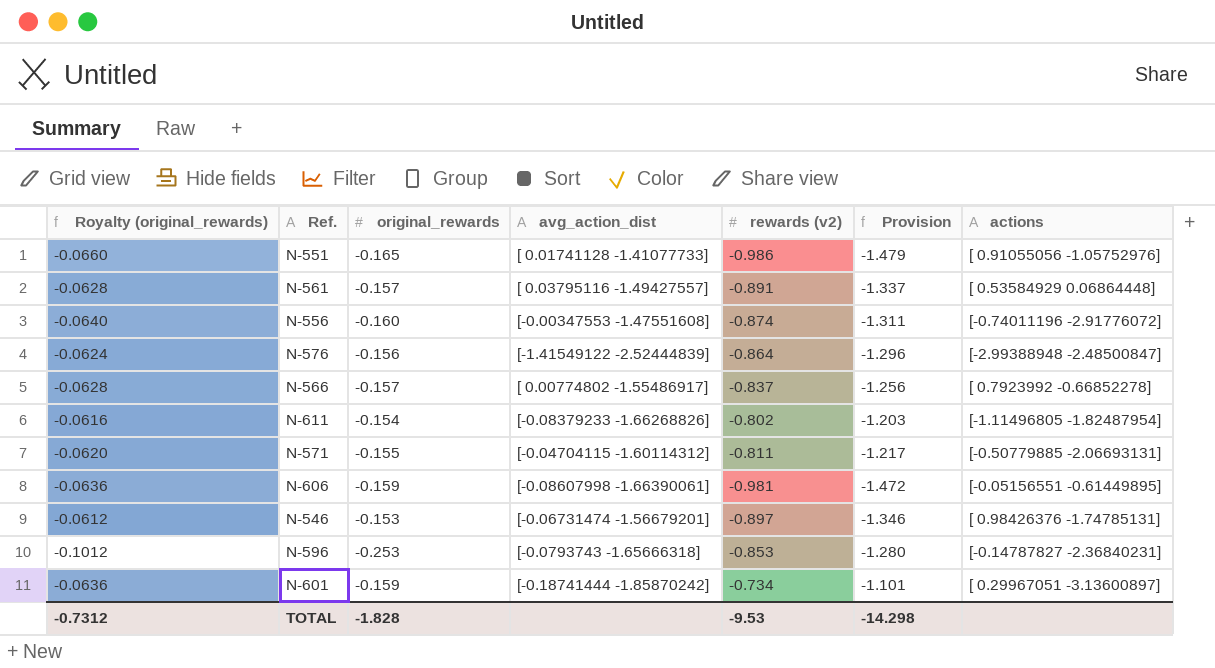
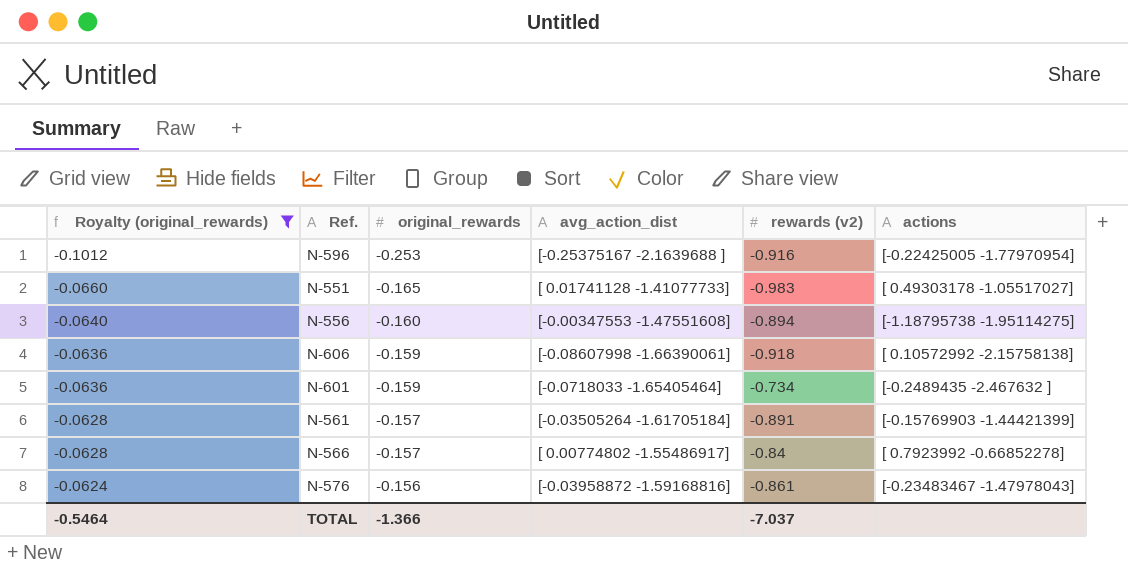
filter: none -> Royalty (original_rewards) <= -0.0624
row order: none -> Royalty (original_rewards) ascending
column Provision | formula: [rewards (v2)] * 1.5 -> none
N-596 | avg_action_dist: [-0.0793743 -1.65666318] -> [-0.25375167 -2.1639688 ]
N-596 | rewards (v2): -0.853 -> -0.916
N-596 | actions: [-0.14787827 -2.36840231] -> [-0.22425005 -1.77970954]
N-551 | rewards (v2): -0.986 -> -0.983
N-551 | actions: [ 0.91055056 -1.05752976] -> [ 0.49303178 -1.05517027]
N-556 | rewards (v2): -0.874 -> -0.894
N-556 | actions: [-0.74011196 -2.91776072] -> [-1.18795738 -1.95114275]
N-606 | rewards (v2): -0.981 -> -0.918
N-606 | actions: [-0.05156551 -0.61449895] -> [ 0.10572992 -2.15758138]
N-601 | avg_action_dist: [-0.18741444 -1.85870242] -> [-0.0718033 -1.65405464]
N-601 | actions: [ 0.29967051 -3.13600897] -> [-0.2489435 -2.467632 ]
N-561 | avg_action_dist: [ 0.03795116 -1.49427557] -> [-0.03505264 -1.61705184]
N-561 | actions: [ 0.53584929 0.06864448] -> [-0.15769903 -1.44421399]
N-566 | rewards (v2): -0.837 -> -0.84
N-576 | avg_action_dist: [-1.41549122 -2.52444839] -> [-0.03958872 -1.59168816]
N-576 | rewards (v2): -0.864 -> -0.861
N-576 | actions: [-2.99388948 -2.48500847] -> [-0.23483467 -1.47978043]
TOTAL | Royalty (original_rewards): -0.7312 -> -0.5464
TOTAL | original_rewards: -1.828 -> -1.366
TOTAL | rewards (v2): -9.53 -> -7.037

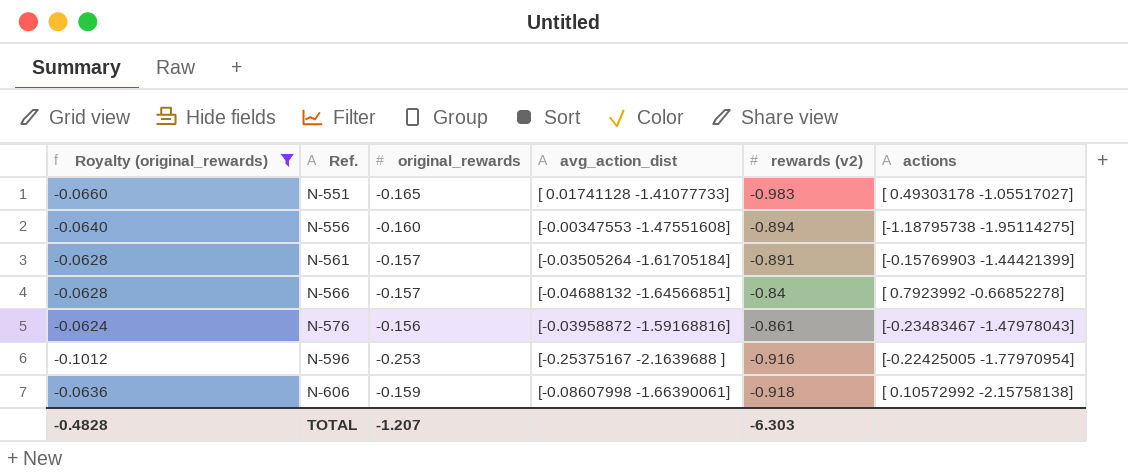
row order: Royalty (original_rewards) ascending -> Ref. ascending
row N-601: -0.0636 | -0.159 | [-0.0718033 -1.65405464] | -0.734 | [-0.2489435 -2.467632 ] -> none
N-566 | avg_action_dist: [ 0.00774802 -1.55486917] -> [-0.04688132 -1.64566851]
TOTAL | Royalty (original_rewards): -0.5464 -> -0.4828
TOTAL | original_rewards: -1.366 -> -1.207
TOTAL | rewards (v2): -7.037 -> -6.303

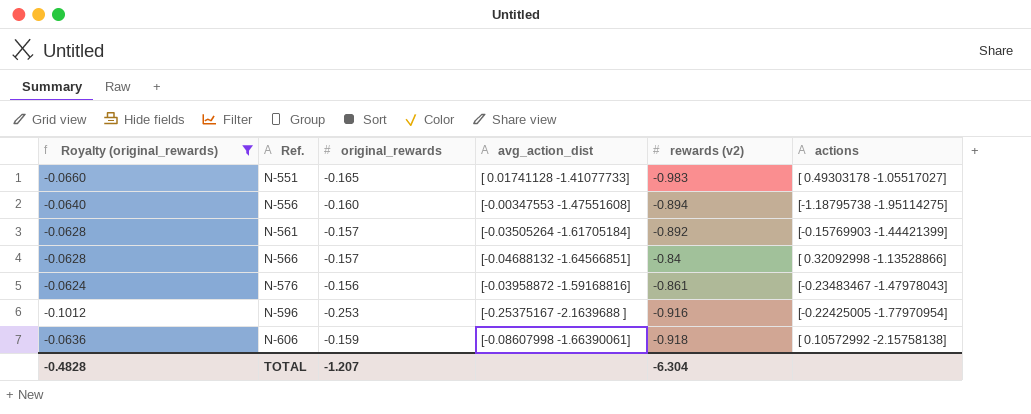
N-561 | rewards (v2): -0.891 -> -0.892
N-566 | actions: [ 0.7923992 -0.66852278] -> [ 0.32092998 -1.13528866]
TOTAL | rewards (v2): -6.303 -> -6.304

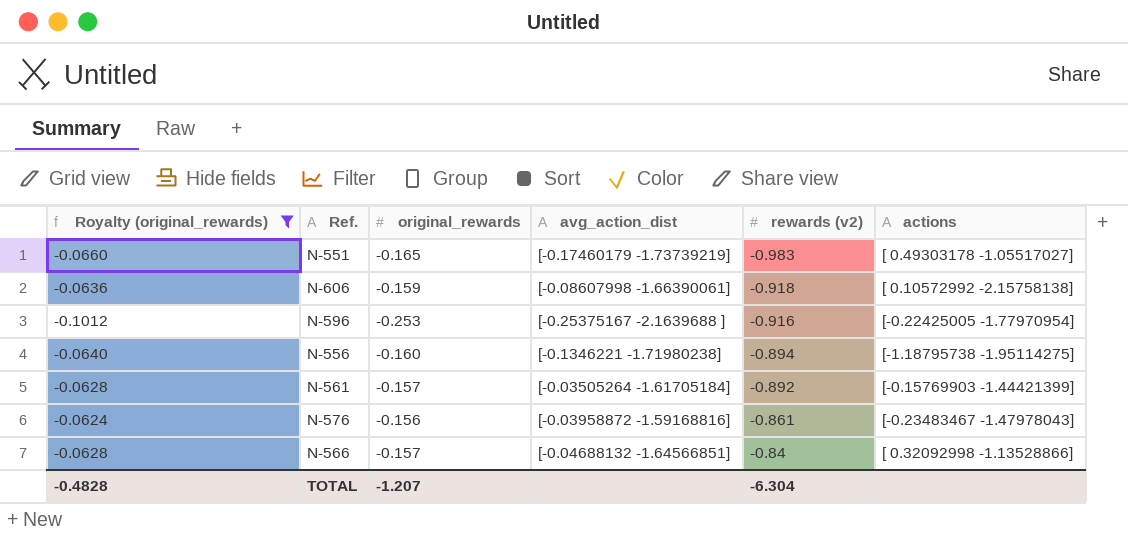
row order: Ref. ascending -> rewards (v2) ascending
N-551 | avg_action_dist: [ 0.01741128 -1.41077733] -> [-0.17460179 -1.73739219]
N-556 | avg_action_dist: [-0.00347553 -1.47551608] -> [-0.1346221 -1.71980238]

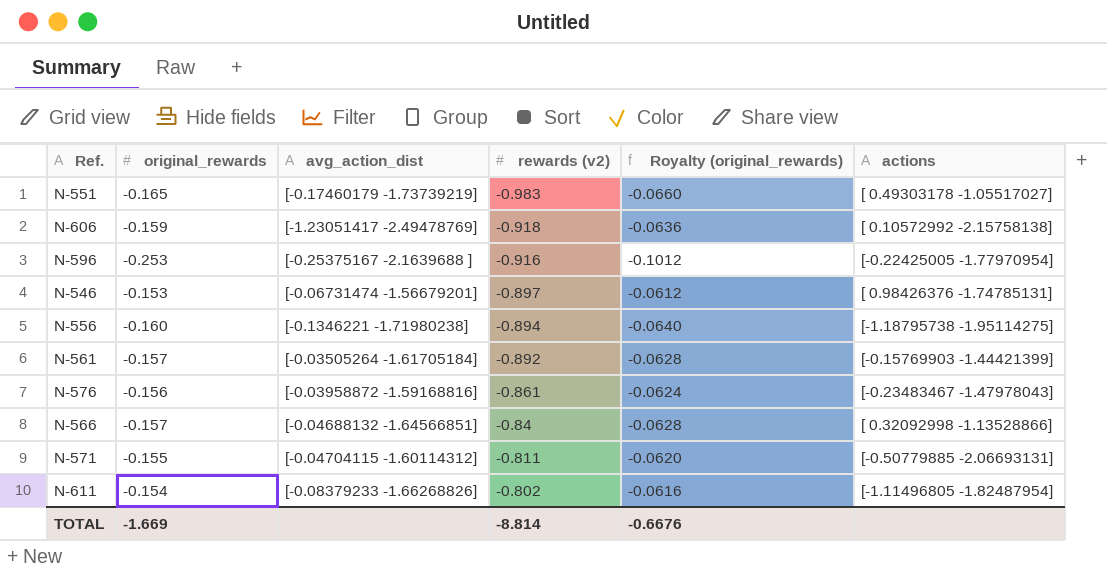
filter: Royalty (original_rewards) <= -0.0624 -> none
column Royalty (original_rewards) | position: 1 -> 5
N-606 | avg_action_dist: [-0.08607998 -1.66390061] -> [-1.23051417 -2.49478769]
TOTAL | original_rewards: -1.207 -> -1.669
TOTAL | rewards (v2): -6.304 -> -8.814
TOTAL | Royalty (original_rewards): -0.4828 -> -0.6676

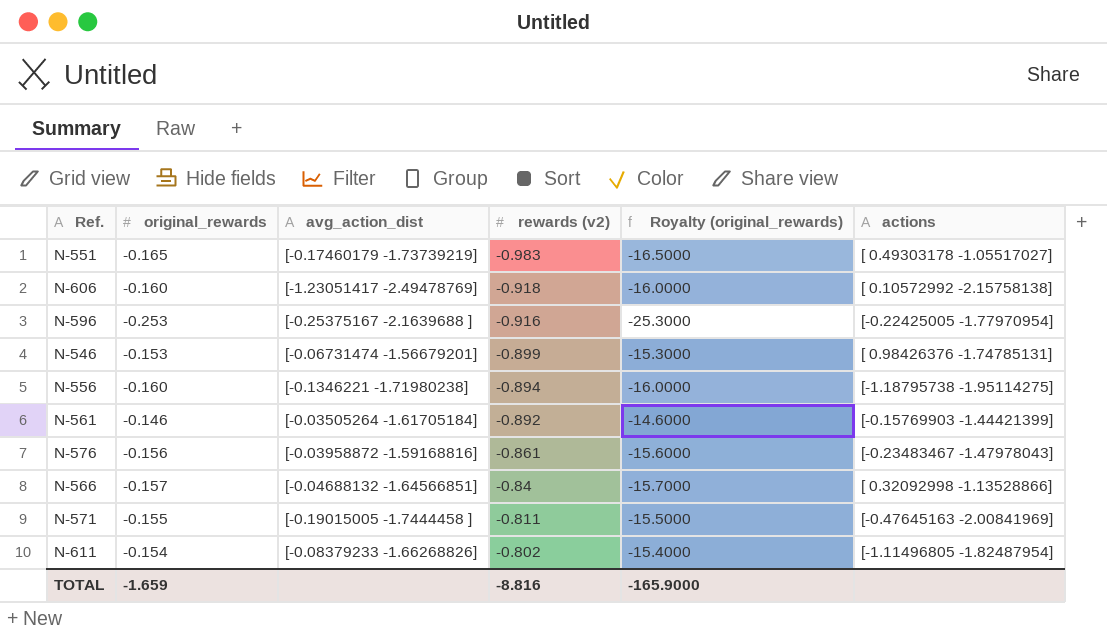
column Royalty (original_rewards) | formula: [original_rewards] * 0.4 -> [original_rewards] * 100
N-606 | original_rewards: -0.159 -> -0.160
N-546 | rewards (v2): -0.897 -> -0.899
N-561 | original_rewards: -0.157 -> -0.146
N-571 | avg_action_dist: [-0.04704115 -1.60114312] -> [-0.19015005 -1.7444458 ]
N-571 | actions: [-0.50779885 -2.06693131] -> [-0.47645163 -2.00841969]
TOTAL | original_rewards: -1.669 -> -1.659
TOTAL | rewards (v2): -8.814 -> -8.816
TOTAL | Royalty (original_rewards): -0.6676 -> -165.9000

